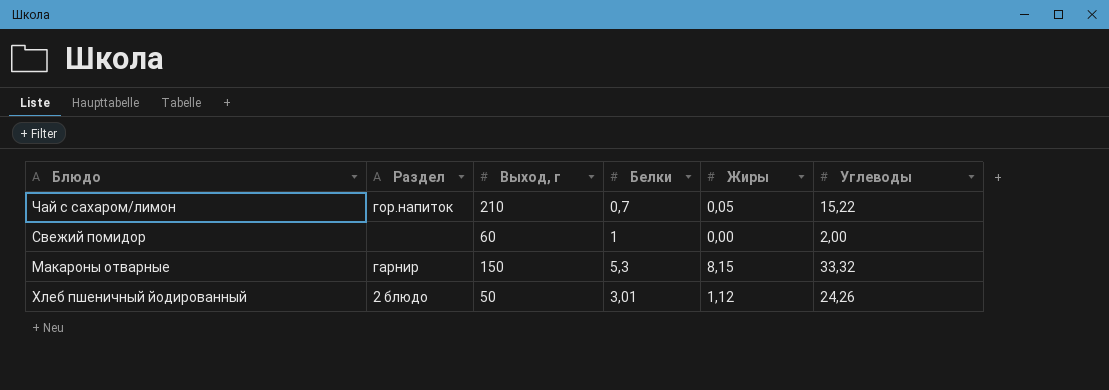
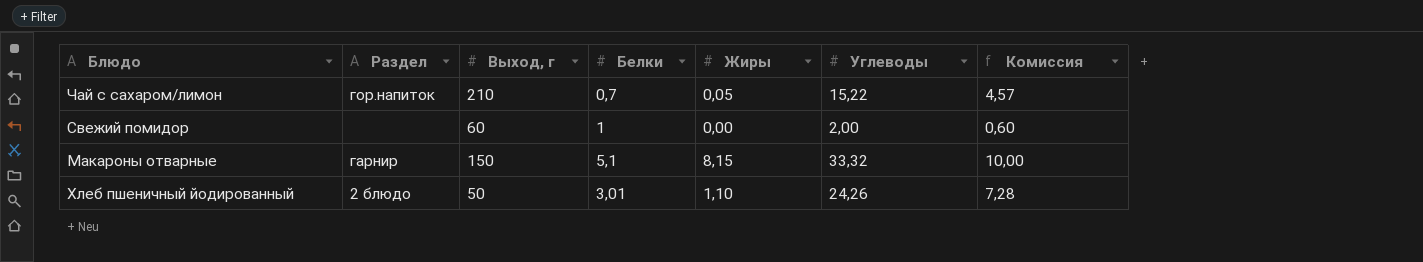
column Комиссия | formula: none -> [Углеводы] * 0,3
Макароны отварные | Белки: 5,3 -> 5,1
Хлеб пшеничный йодированный | Жиры: 1,12 -> 1,10

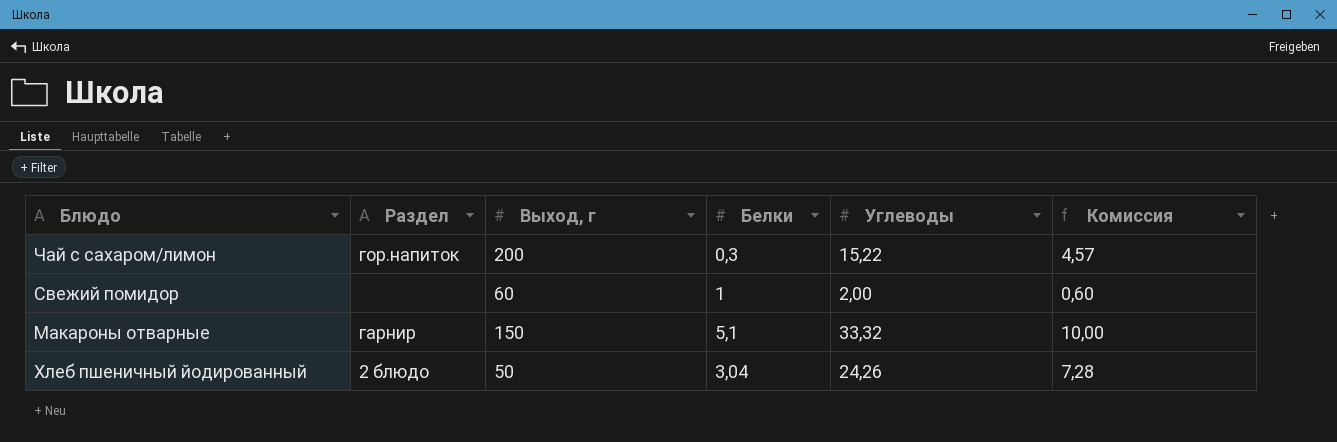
column Жиры | position: 5 -> none
Чай с сахаром/лимон | Выход, г: 210 -> 200
Чай с сахаром/лимон | Белки: 0,7 -> 0,3
Хлеб пшеничный йодированный | Белки: 3,01 -> 3,04

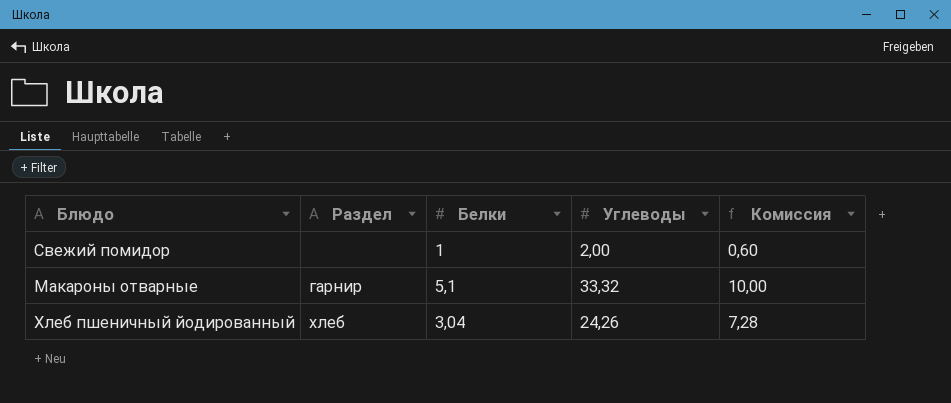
column Выход, г | position: 3 -> none
row Чай с сахаром/лимон: гор.напиток | 200 | 0,3 | 15,22 | 4,57 -> none
Хлеб пшеничный йодированный | Раздел: 2 блюдо -> хлеб

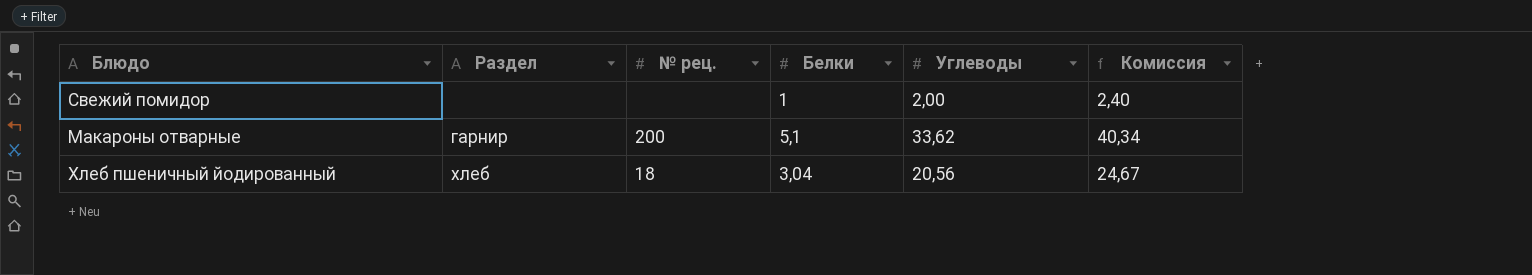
column № рец. | position: none -> 3
column Комиссия | formula: [Углеводы] * 0,3 -> [Углеводы] * 1,2
Макароны отварные | Углеводы: 33,32 -> 33,62
Хлеб пшеничный йодированный | Углеводы: 24,26 -> 20,56

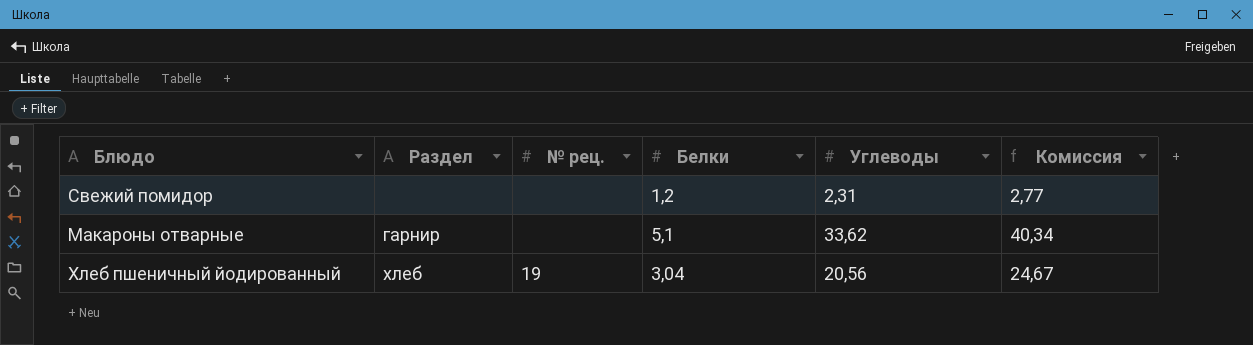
Свежий помидор | Белки: 1 -> 1,2
Свежий помидор | Углеводы: 2,00 -> 2,31
Свежий помидор | Комиссия: 2,40 -> 2,77
Макароны отварные | № рец.: 200 -> none
Хлеб пшеничный йодированный | № рец.: 18 -> 19

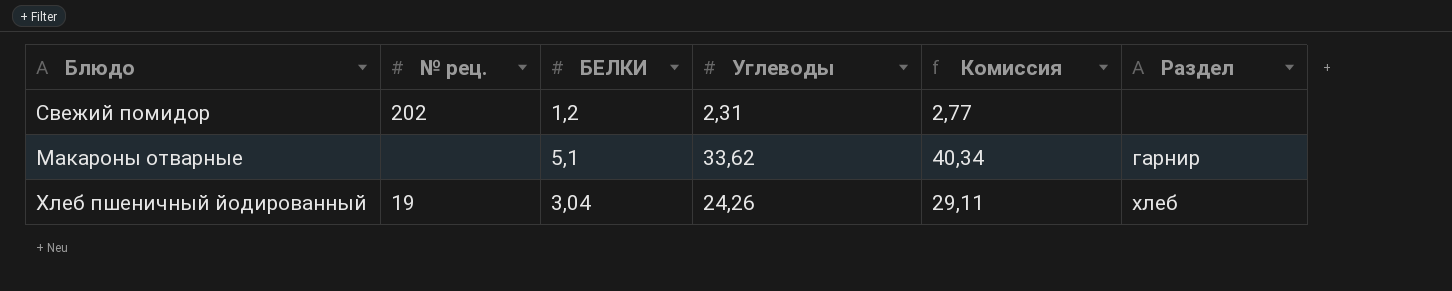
column name: Белки -> БЕЛКИ
column Раздел | position: 2 -> 6
Свежий помидор | № рец.: none -> 202
Хлеб пшеничный йодированный | Углеводы: 20,56 -> 24,26
Хлеб пшеничный йодированный | Комиссия: 24,67 -> 29,11

